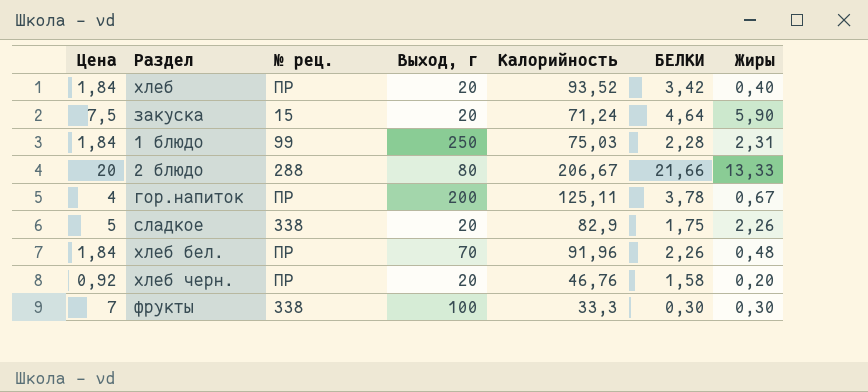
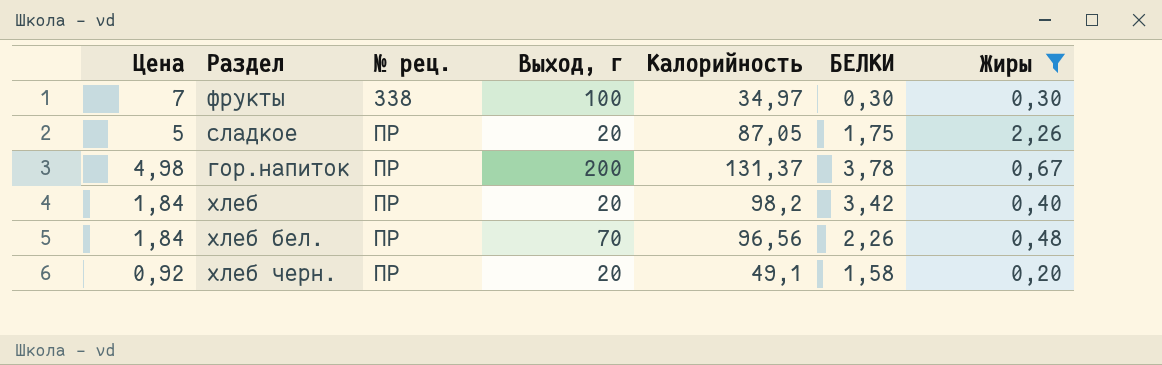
filter: none -> Жиры <= 2,26
row order: none -> Цена descending
фрукты | Калорийность: 33,3 -> 34,97
сладкое | № рец.: 338 -> ПР
сладкое | Калорийность: 82,9 -> 87,05
гор.напиток | Цена: 4 -> 4,98
гор.напиток | Калорийность: 125,11 -> 131,37
хлеб | Калорийность: 93,52 -> 98,2
хлеб бел. | Калорийность: 91,96 -> 96,56
хлеб черн. | Калорийность: 46,76 -> 49,1

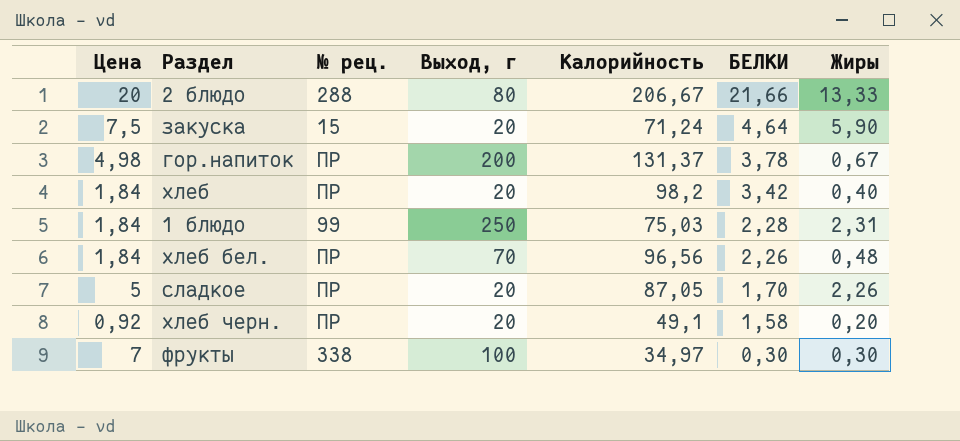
filter: Жиры <= 2,26 -> none
row order: Цена descending -> БЕЛКИ descending
сладкое | БЕЛКИ: 1,75 -> 1,70

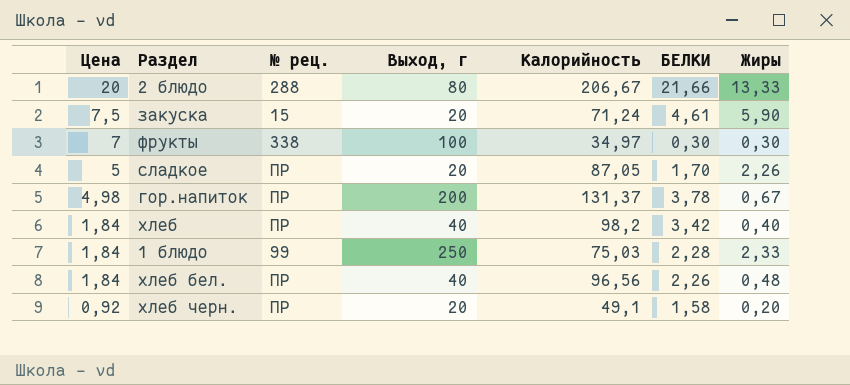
row order: БЕЛКИ descending -> Цена descending
закуска | БЕЛКИ: 4,64 -> 4,61
хлеб | Выход, г: 20 -> 40
1 блюдо | Жиры: 2,31 -> 2,33
хлеб бел. | Выход, г: 70 -> 40

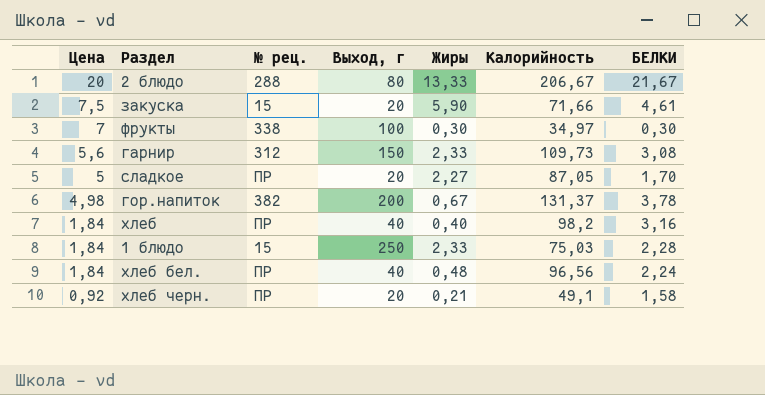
column Жиры | position: 7 -> 5
2 блюдо | БЕЛКИ: 21,66 -> 21,67
закуска | Калорийность: 71,24 -> 71,66
row гарнир: none -> 5,6 | 312 | 150 | 2,33 | 109,73 | 3,08
сладкое | Жиры: 2,26 -> 2,27
гор.напиток | № рец.: ПР -> 382
хлеб | БЕЛКИ: 3,42 -> 3,16
1 блюдо | № рец.: 99 -> 15
хлеб бел. | БЕЛКИ: 2,26 -> 2,24
хлеб черн. | Жиры: 0,20 -> 0,21

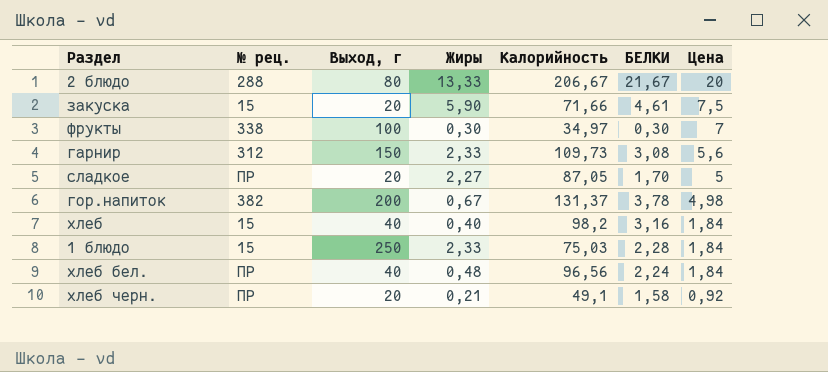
column Цена | position: 1 -> 7
хлеб | № рец.: ПР -> 15

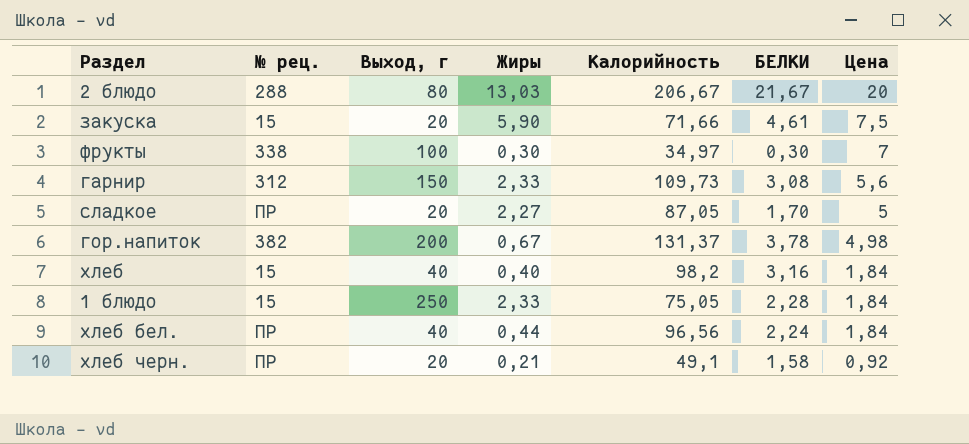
2 блюдо | Жиры: 13,33 -> 13,03
1 блюдо | Калорийность: 75,03 -> 75,05
хлеб бел. | Жиры: 0,48 -> 0,44

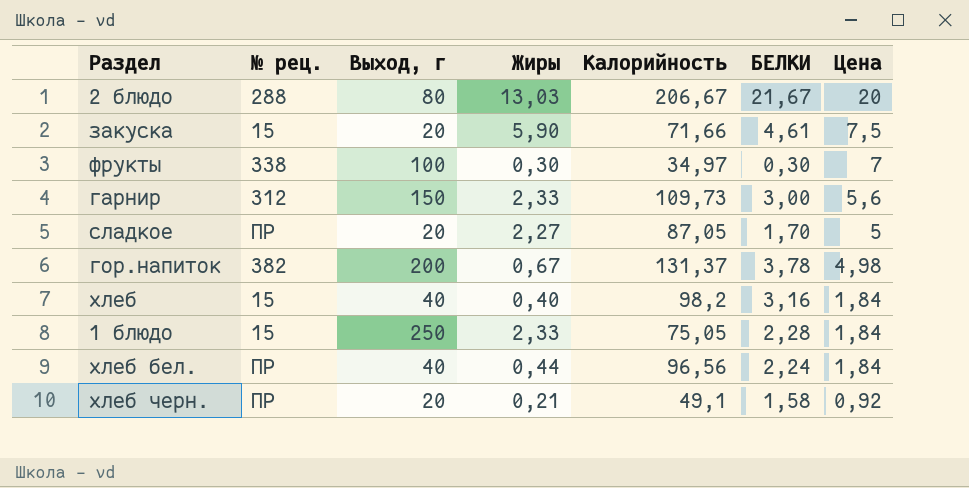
гарнир | БЕЛКИ: 3,08 -> 3,00

